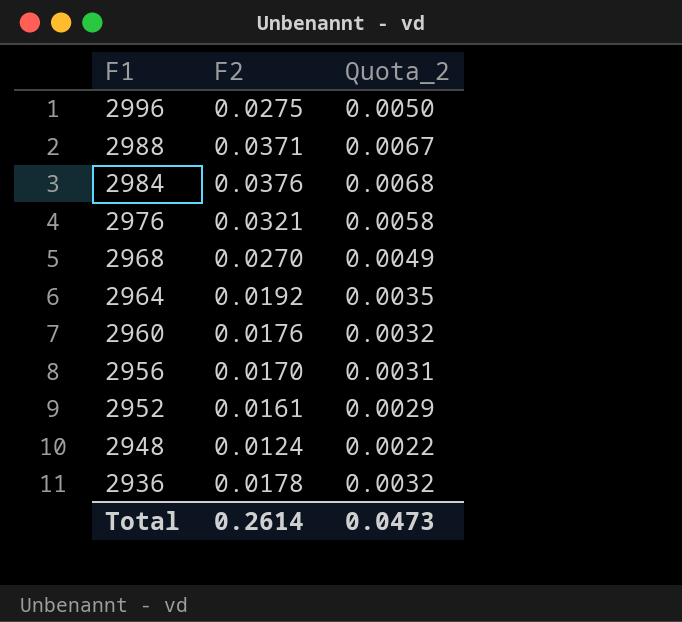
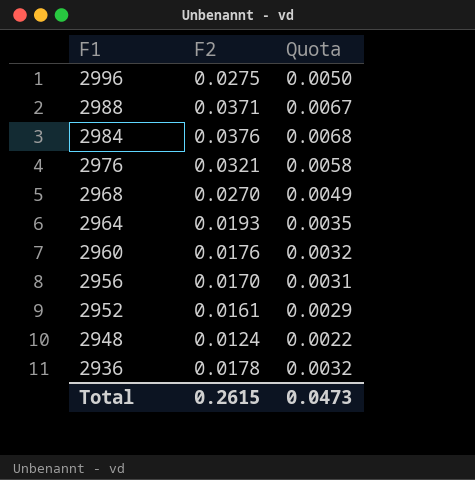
column name: Quota_2 -> Quota
2964 | F2: 0.0192 -> 0.0193
Total | F2: 0.2614 -> 0.2615

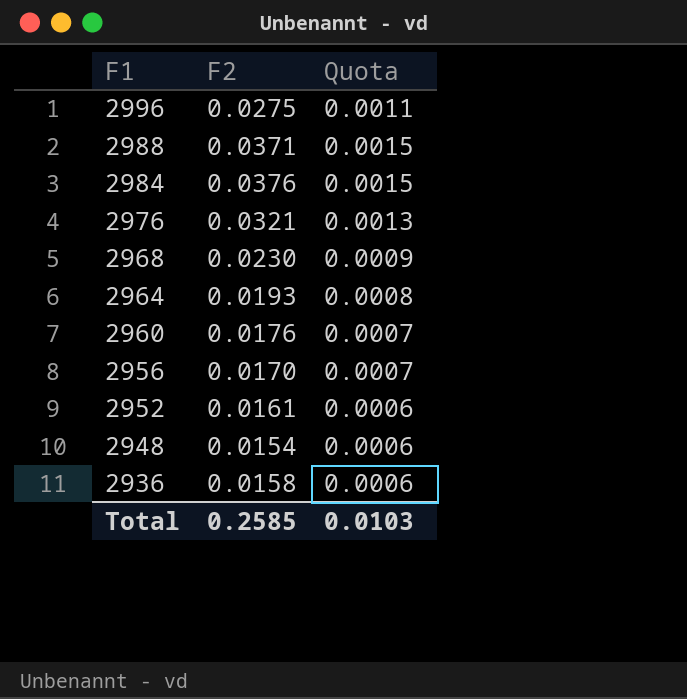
column Quota | formula: [F2] * 0.18 -> [F2] * 0.04
2968 | F2: 0.0270 -> 0.0230
2948 | F2: 0.0124 -> 0.0154
2936 | F2: 0.0178 -> 0.0158
Total | F2: 0.2615 -> 0.2585
Total | Quota: 0.0473 -> 0.0103

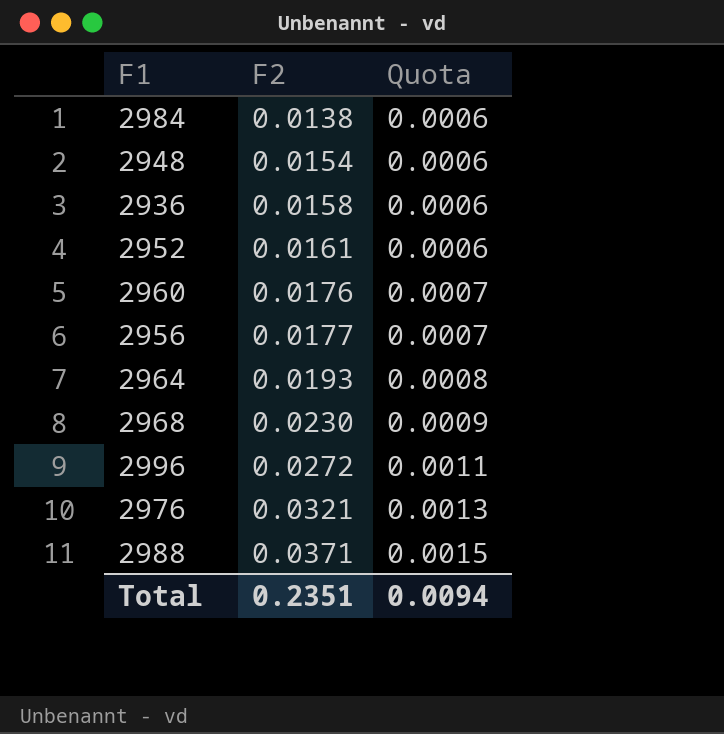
row order: F1 descending -> F2 ascending
2984 | F2: 0.0376 -> 0.0138
2984 | Quota: 0.0015 -> 0.0006
2956 | F2: 0.0170 -> 0.0177
2996 | F2: 0.0275 -> 0.0272
Total | F2: 0.2585 -> 0.2351
Total | Quota: 0.0103 -> 0.0094

